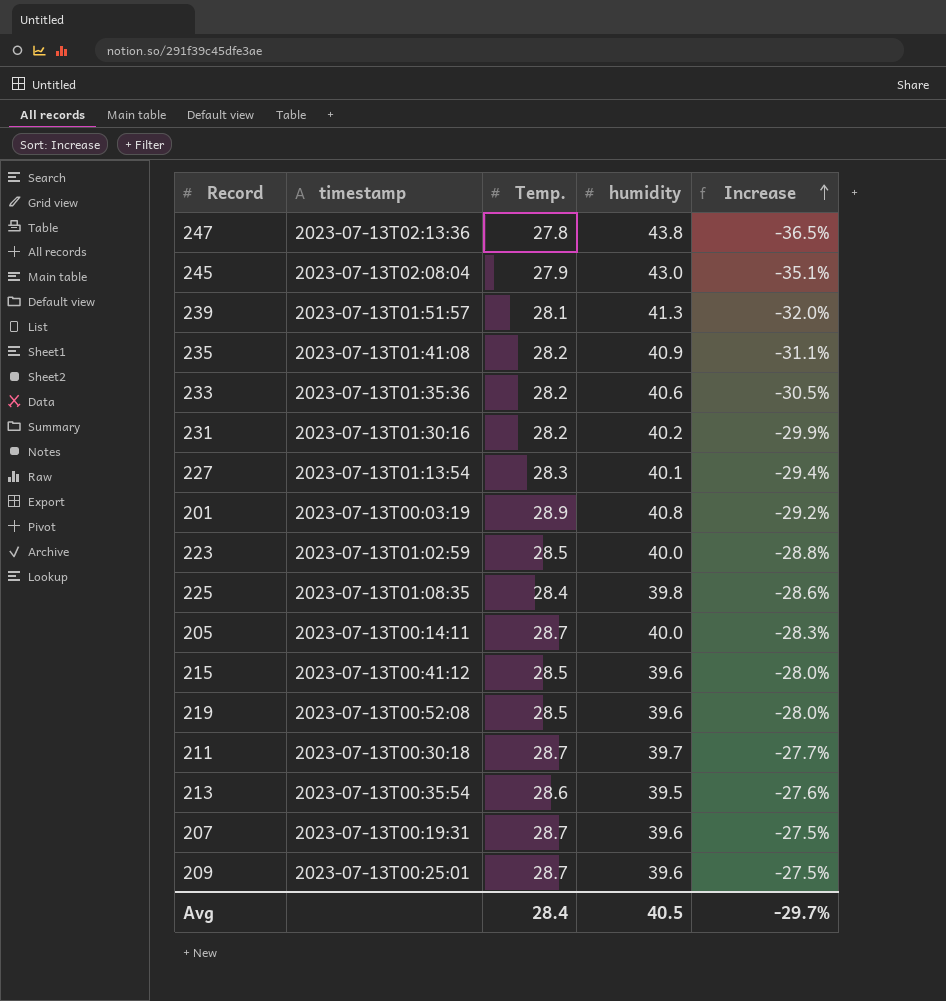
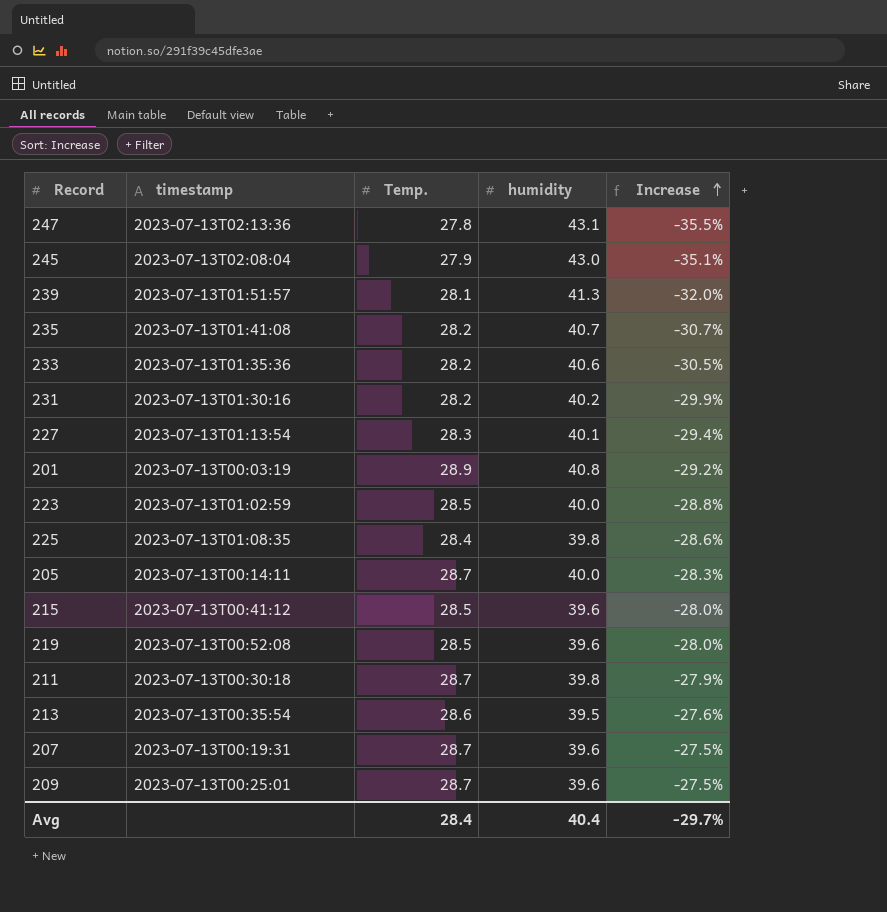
247 | humidity: 43.8 -> 43.1
247 | Increase: -36.5% -> -35.5%
235 | humidity: 40.9 -> 40.7
235 | Increase: -31.1% -> -30.7%
211 | humidity: 39.7 -> 39.8
211 | Increase: -27.7% -> -27.9%
Avg | humidity: 40.5 -> 40.4

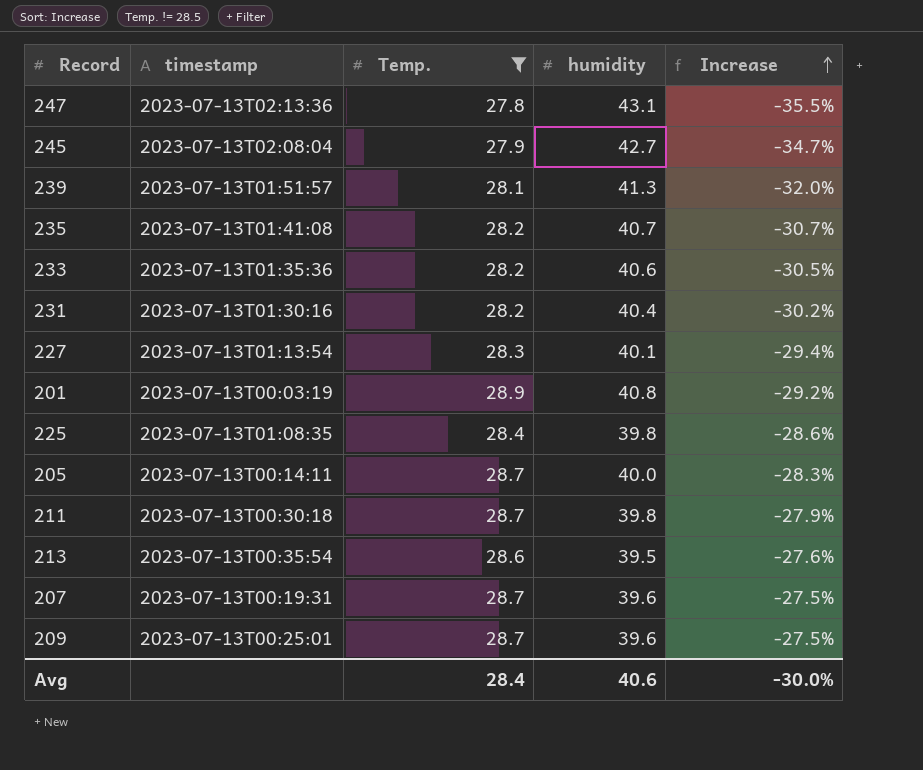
filter: none -> Temp. != 28.5
245 | humidity: 43.0 -> 42.7
245 | Increase: -35.1% -> -34.7%
231 | humidity: 40.2 -> 40.4
231 | Increase: -29.9% -> -30.2%
Avg | humidity: 40.4 -> 40.6
Avg | Increase: -29.7% -> -30.0%

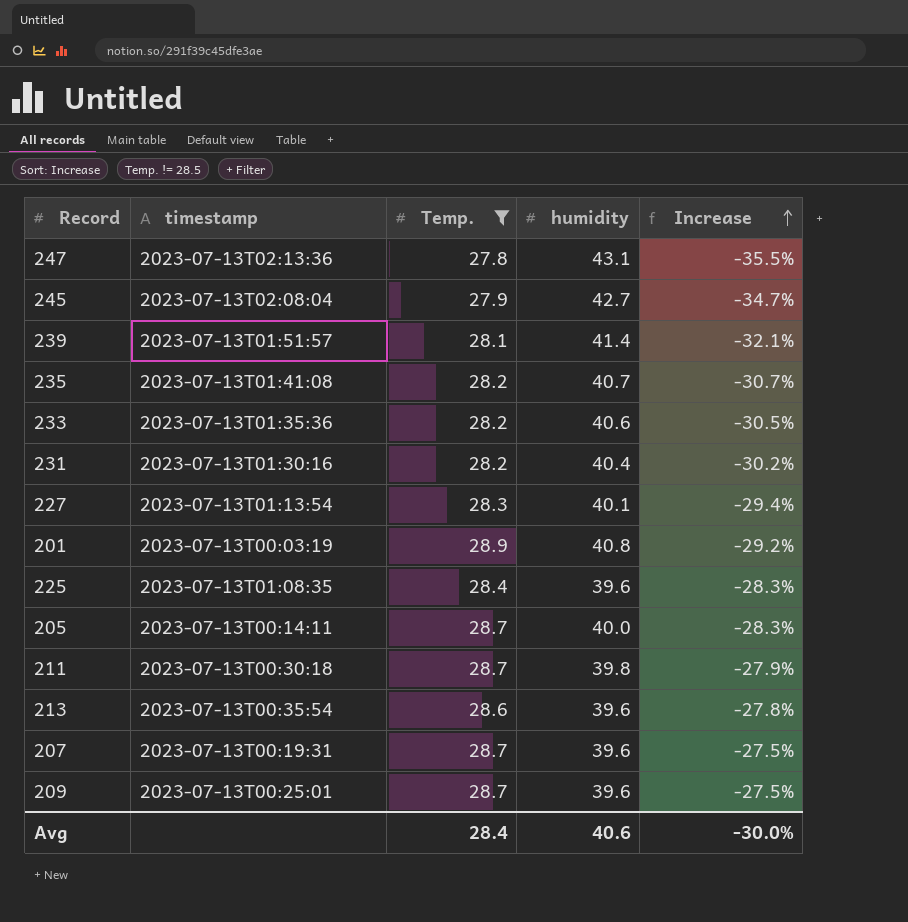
239 | humidity: 41.3 -> 41.4
239 | Increase: -32.0% -> -32.1%
225 | humidity: 39.8 -> 39.6
225 | Increase: -28.6% -> -28.3%
213 | humidity: 39.5 -> 39.6
213 | Increase: -27.6% -> -27.8%

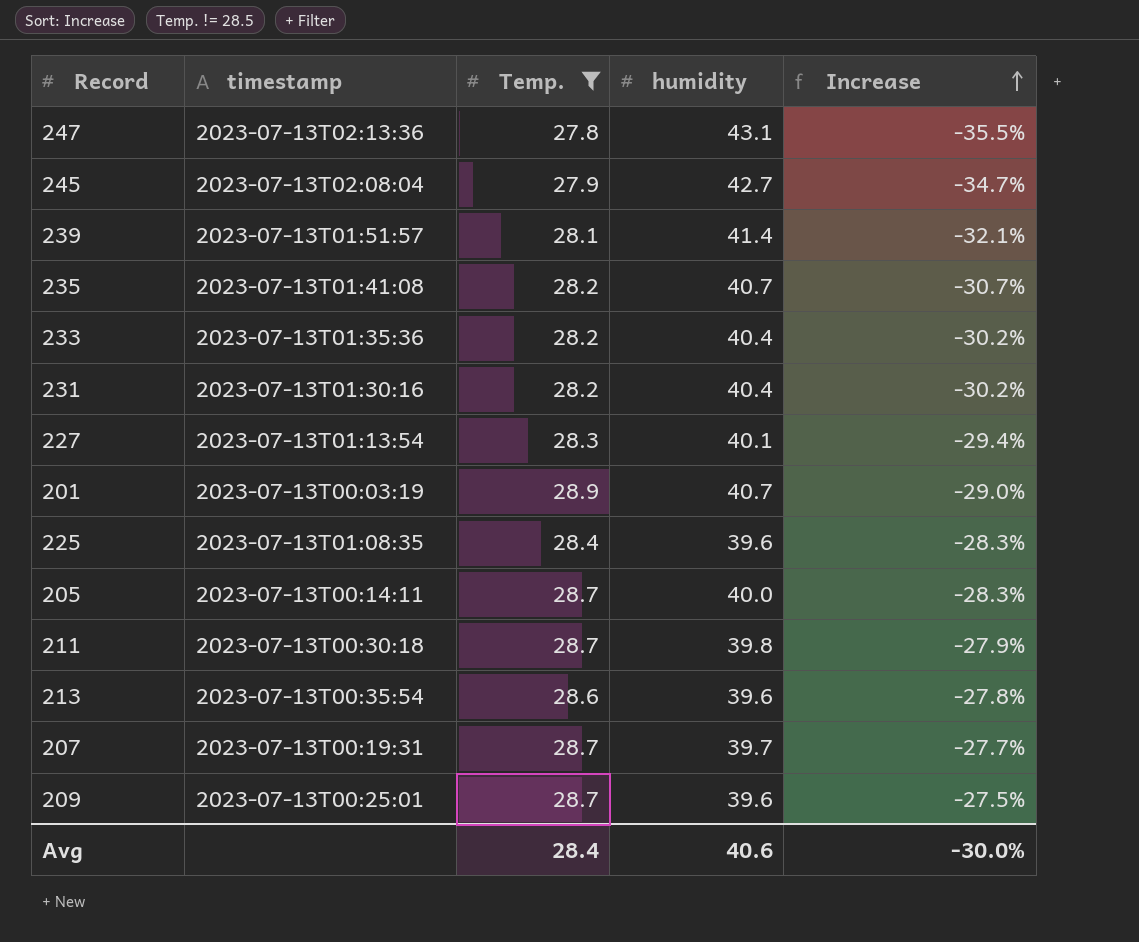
233 | humidity: 40.6 -> 40.4
233 | Increase: -30.5% -> -30.2%
201 | humidity: 40.8 -> 40.7
201 | Increase: -29.2% -> -29.0%
207 | humidity: 39.6 -> 39.7
207 | Increase: -27.5% -> -27.7%

